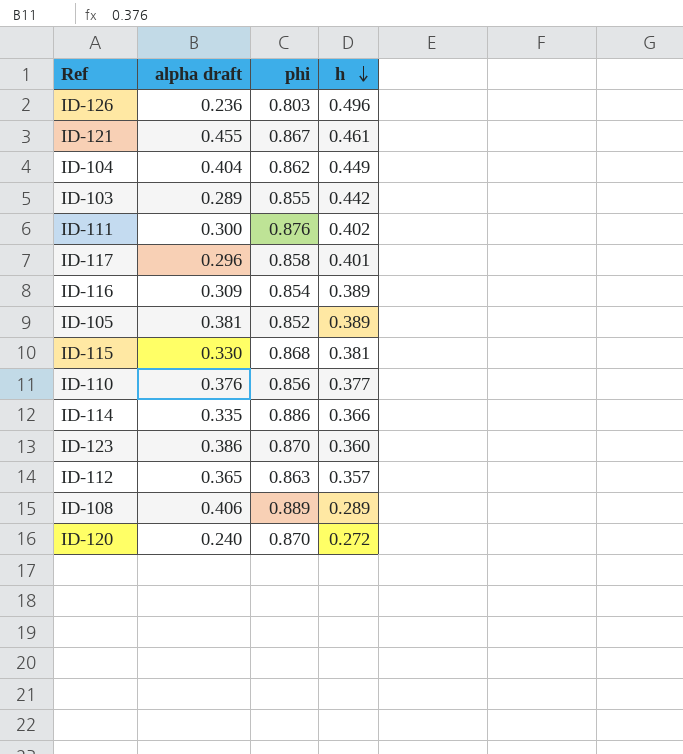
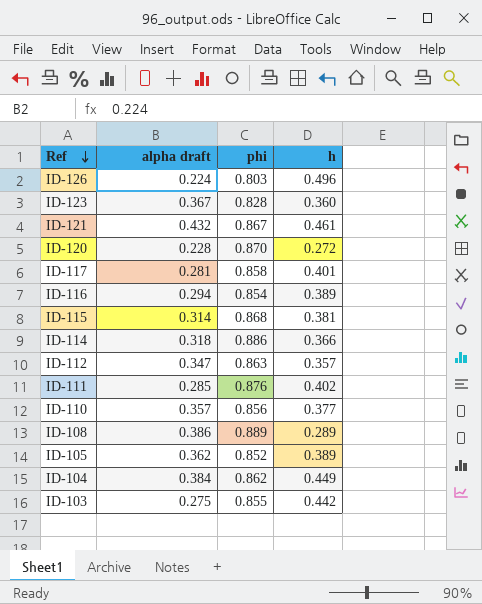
row order: h descending -> Ref descending
ID-126 | alpha draft: 0.236 -> 0.224
ID-123 | alpha draft: 0.386 -> 0.367
ID-123 | phi: 0.870 -> 0.828
ID-121 | alpha draft: 0.455 -> 0.432
ID-120 | alpha draft: 0.240 -> 0.228
ID-117 | alpha draft: 0.296 -> 0.281
ID-116 | alpha draft: 0.309 -> 0.294
ID-115 | alpha draft: 0.330 -> 0.314
ID-114 | alpha draft: 0.335 -> 0.318
ID-112 | alpha draft: 0.365 -> 0.347
ID-111 | alpha draft: 0.300 -> 0.285
ID-110 | alpha draft: 0.376 -> 0.357
ID-108 | alpha draft: 0.406 -> 0.386
ID-105 | alpha draft: 0.381 -> 0.362
ID-104 | alpha draft: 0.404 -> 0.384
ID-103 | alpha draft: 0.289 -> 0.275

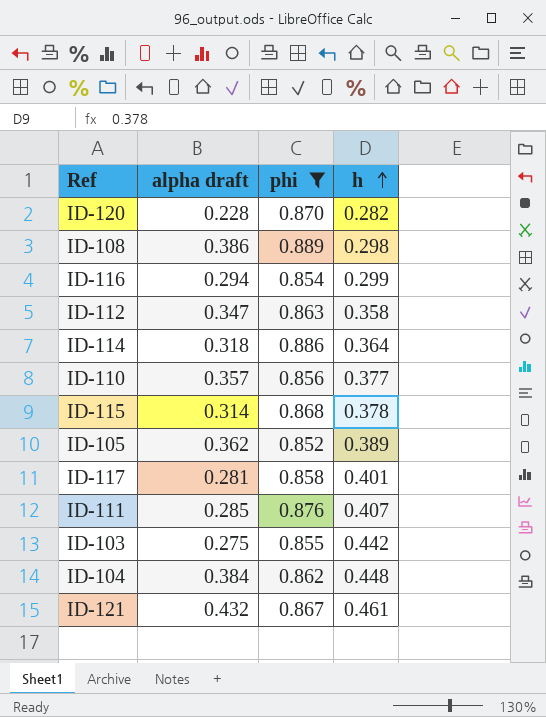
filter: none -> phi >= 0.852
row order: Ref descending -> h ascending
ID-120 | h: 0.272 -> 0.282
ID-108 | h: 0.289 -> 0.298
ID-116 | h: 0.389 -> 0.299
ID-112 | h: 0.357 -> 0.358
ID-114 | h: 0.366 -> 0.364
ID-115 | h: 0.381 -> 0.378
ID-111 | h: 0.402 -> 0.407
ID-104 | h: 0.449 -> 0.448

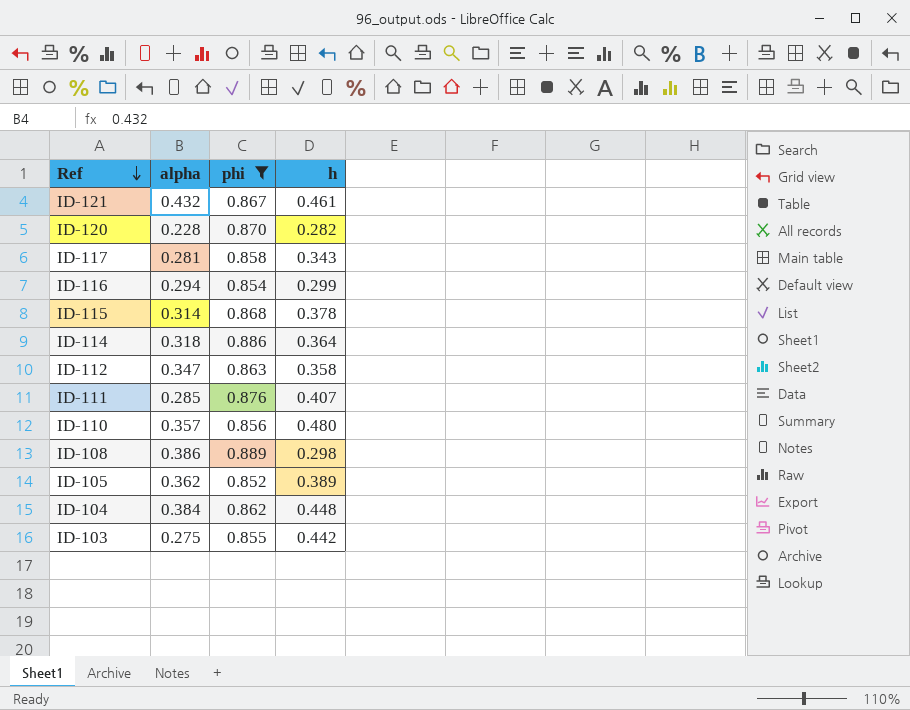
row order: h ascending -> Ref descending
column name: alpha draft -> alpha
ID-117 | h: 0.401 -> 0.343
ID-110 | h: 0.377 -> 0.480

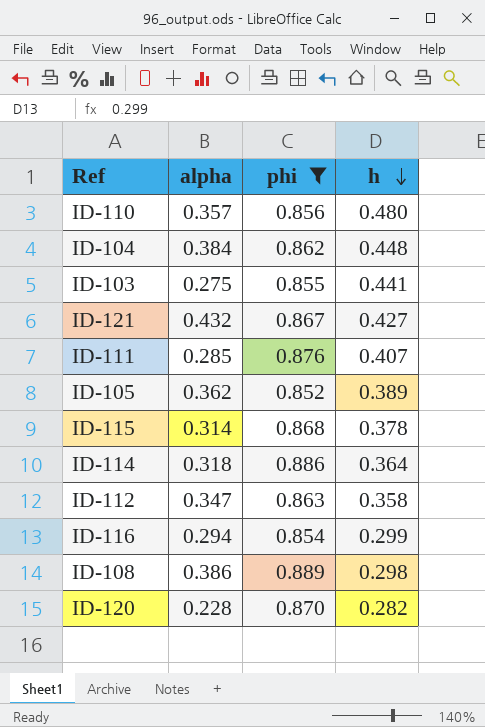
row order: Ref descending -> h descending
row ID-117: 0.281 | 0.858 | 0.343 -> none
ID-103 | h: 0.442 -> 0.441
ID-121 | h: 0.461 -> 0.427

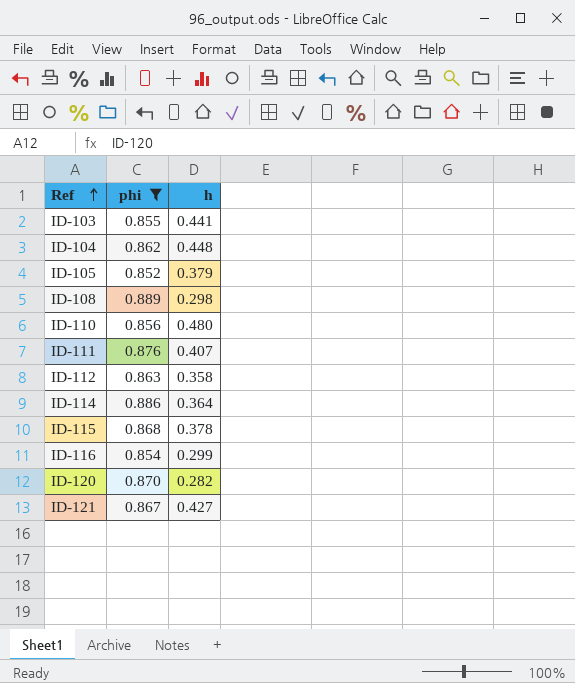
row order: h descending -> Ref ascending
column alpha | position: 2 -> none
ID-105 | h: 0.389 -> 0.379

